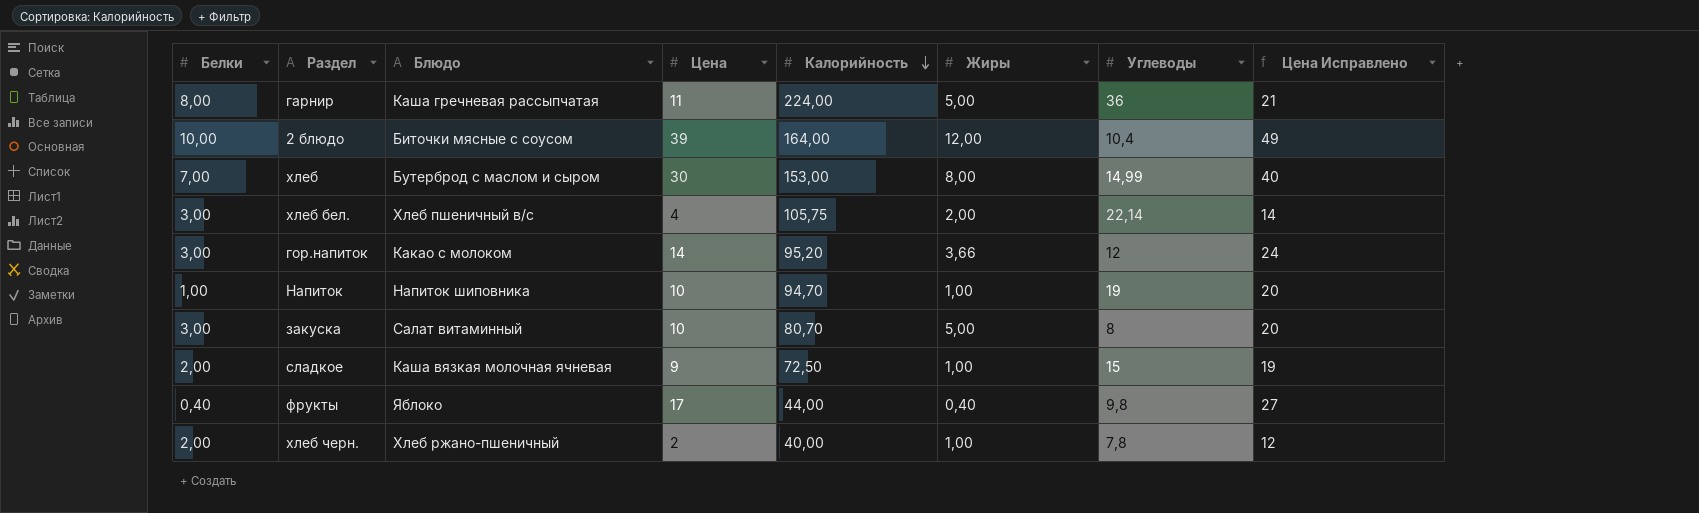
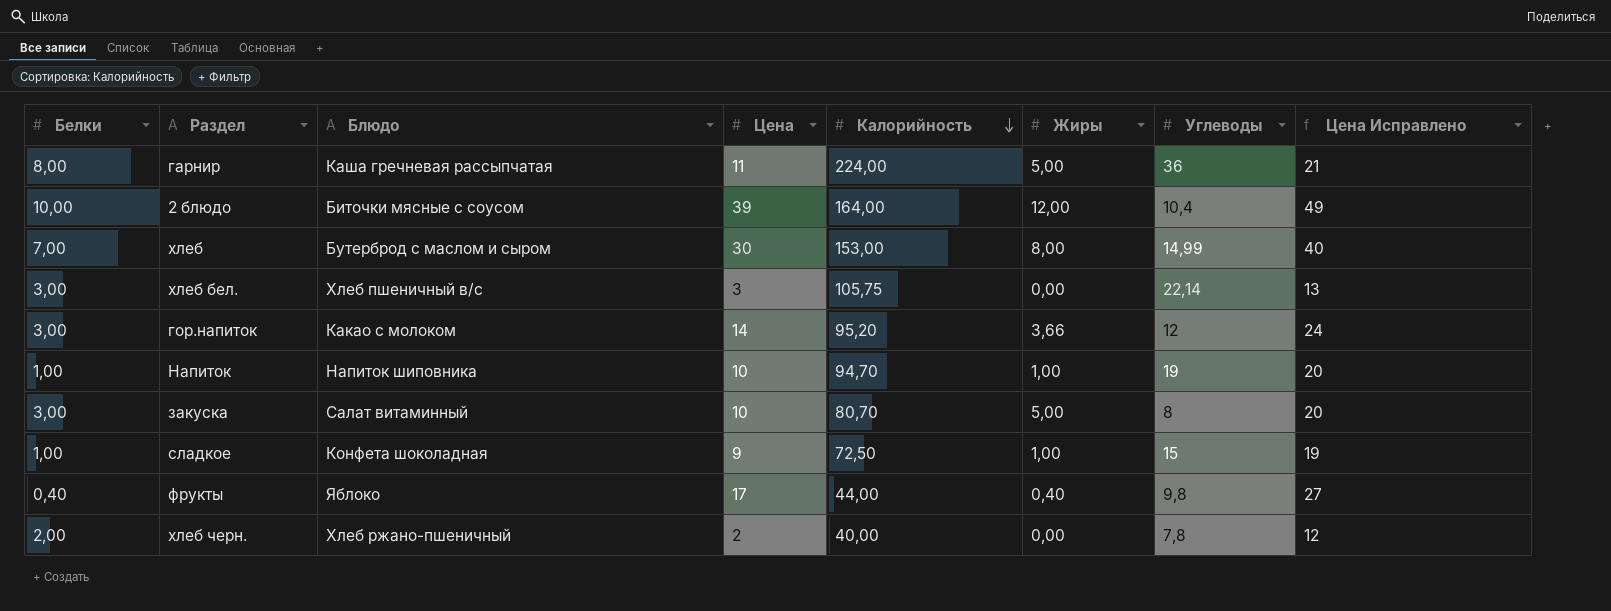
хлеб бел. | Цена: 4 -> 3
хлеб бел. | Жиры: 2,00 -> 0,00
хлеб бел. | Цена Исправлено: 14 -> 13
сладкое | Белки: 2,00 -> 1,00
сладкое | Блюдо: Каша вязкая молочная ячневая -> Конфета шоколадная
хлеб черн. | Жиры: 1,00 -> 0,00

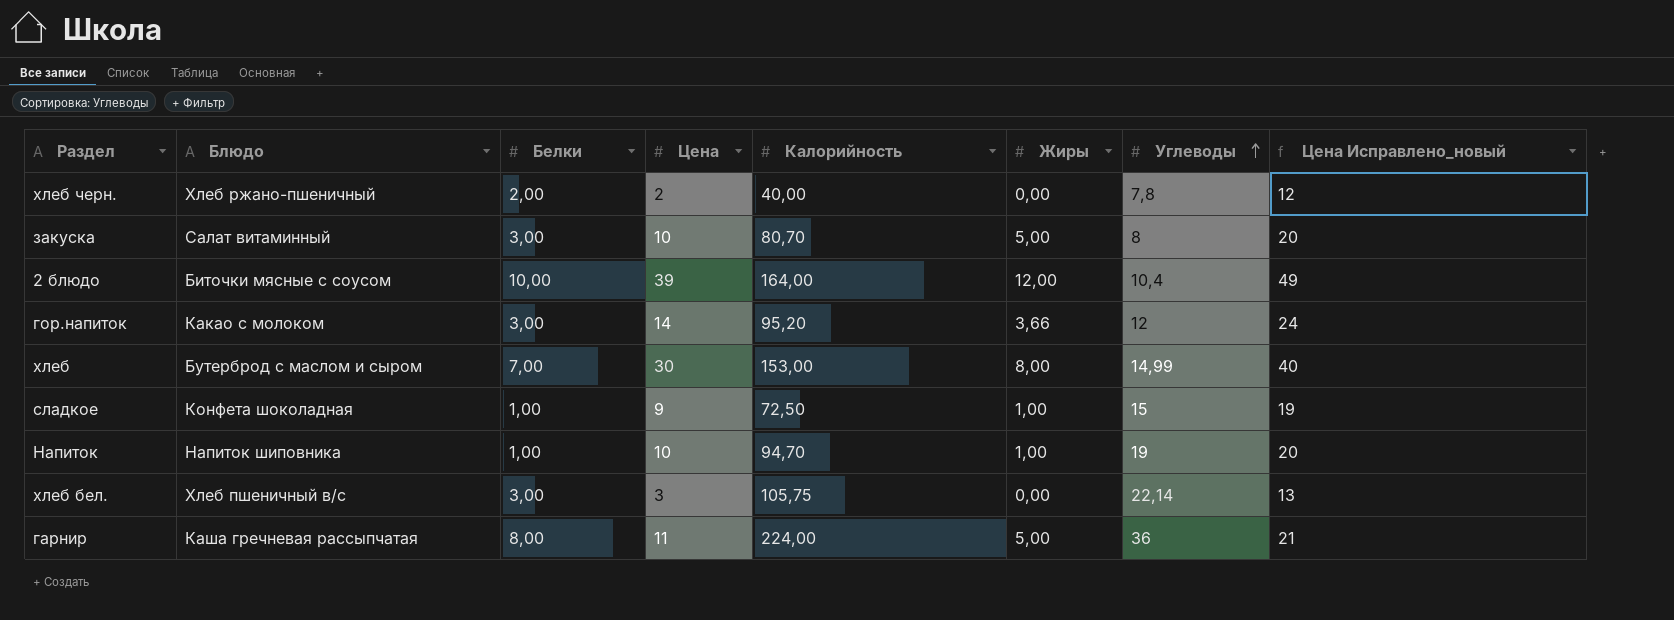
row order: Калорийность descending -> Углеводы ascending
column Белки | position: 1 -> 3
column name: Цена Исправлено -> Цена Исправлено_новый
row фрукты: 0,40 | Яблоко | 17 | 44,00 | 0,40 | 9,8 | 27 -> none

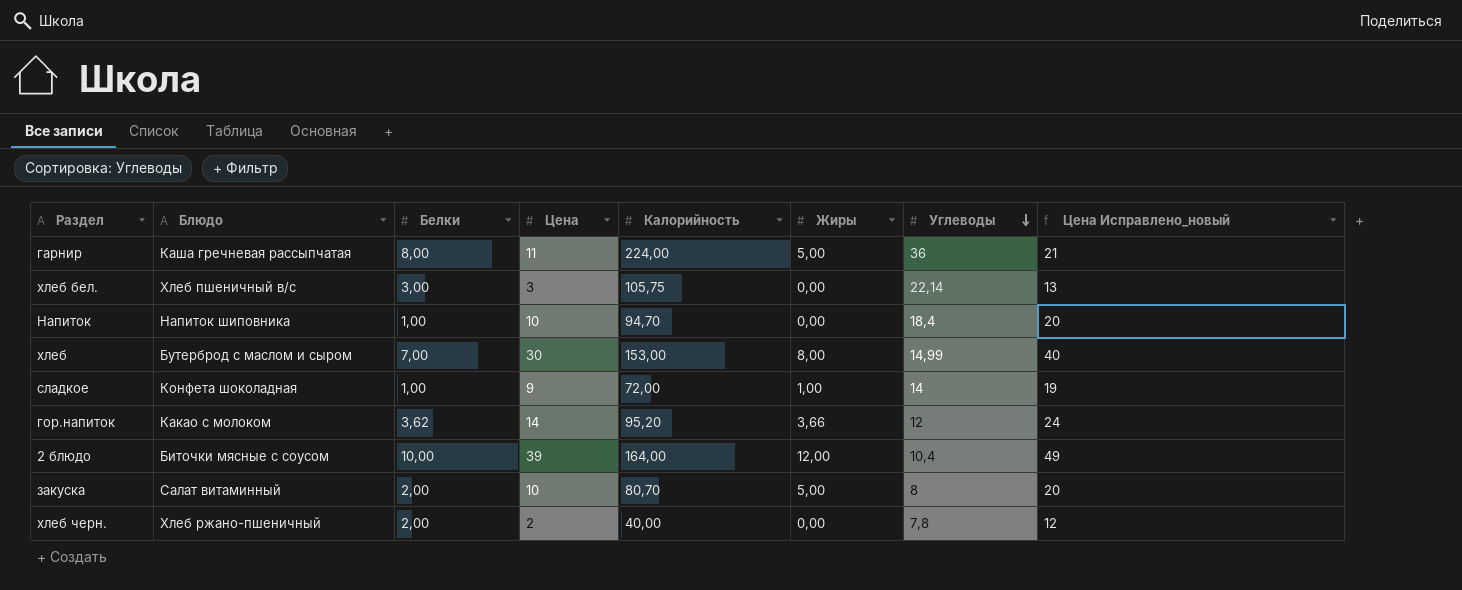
row order: Углеводы ascending -> Углеводы descending
Напиток | Жиры: 1,00 -> 0,00
Напиток | Углеводы: 19 -> 18,4
сладкое | Калорийность: 72,50 -> 72,00
сладкое | Углеводы: 15 -> 14
гор.напиток | Белки: 3,00 -> 3,62
закуска | Белки: 3,00 -> 2,00

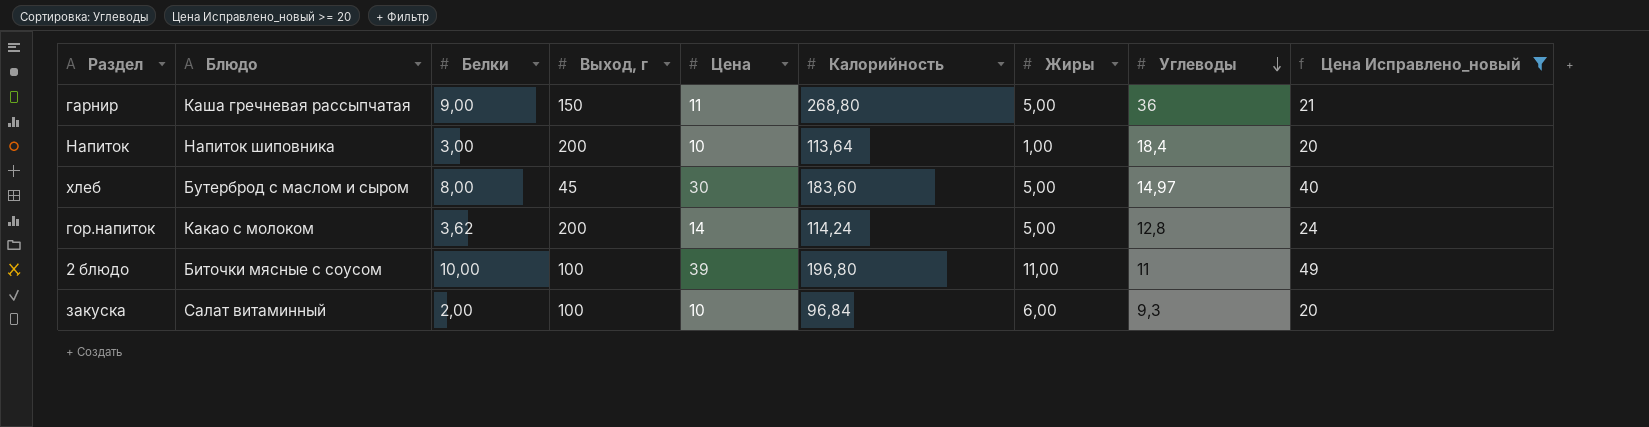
filter: none -> Цена Исправлено_новый >= 20
column Выход, г | position: none -> 4
гарнир | Белки: 8,00 -> 9,00
гарнир | Калорийность: 224,00 -> 268,80
Напиток | Белки: 1,00 -> 3,00
Напиток | Калорийность: 94,70 -> 113,64
Напиток | Жиры: 0,00 -> 1,00
хлеб | Белки: 7,00 -> 8,00
хлеб | Калорийность: 153,00 -> 183,60
хлеб | Жиры: 8,00 -> 5,00
хлеб | Углеводы: 14,99 -> 14,97
гор.напиток | Калорийность: 95,20 -> 114,24
гор.напиток | Жиры: 3,66 -> 5,00
гор.напиток | Углеводы: 12 -> 12,8
2 блюдо | Калорийность: 164,00 -> 196,80
2 блюдо | Жиры: 12,00 -> 11,00
2 блюдо | Углеводы: 10,4 -> 11
закуска | Калорийность: 80,70 -> 96,84
закуска | Жиры: 5,00 -> 6,00
закуска | Углеводы: 8 -> 9,3

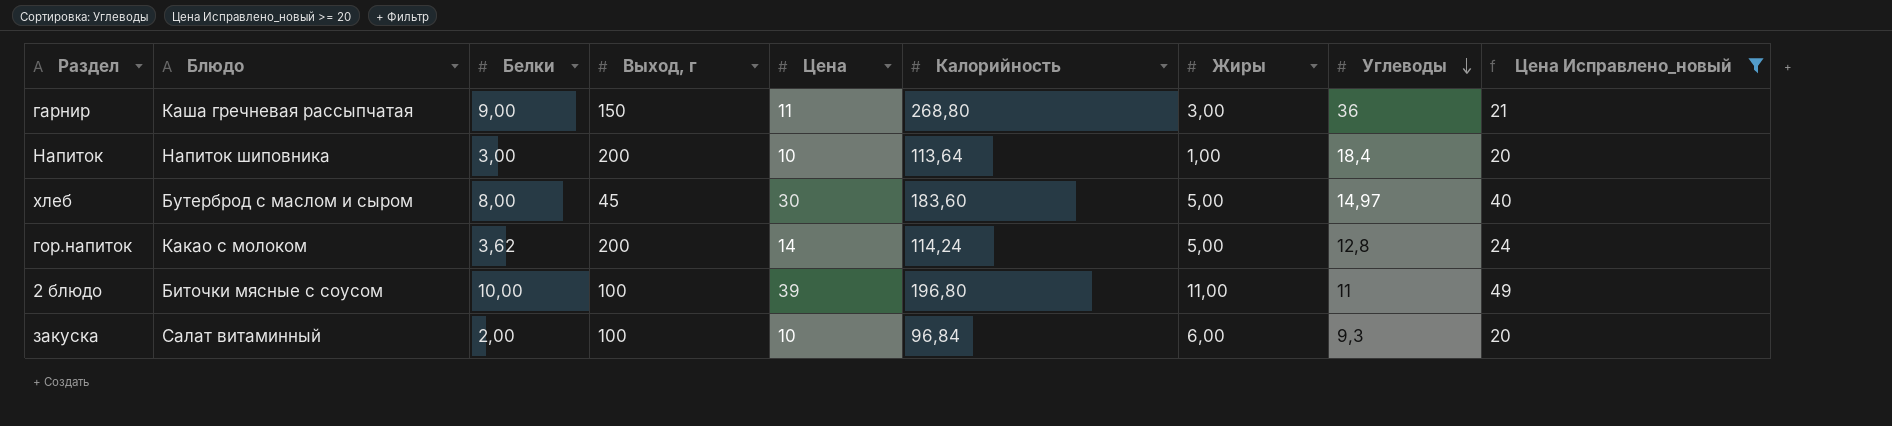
гарнир | Жиры: 5,00 -> 3,00

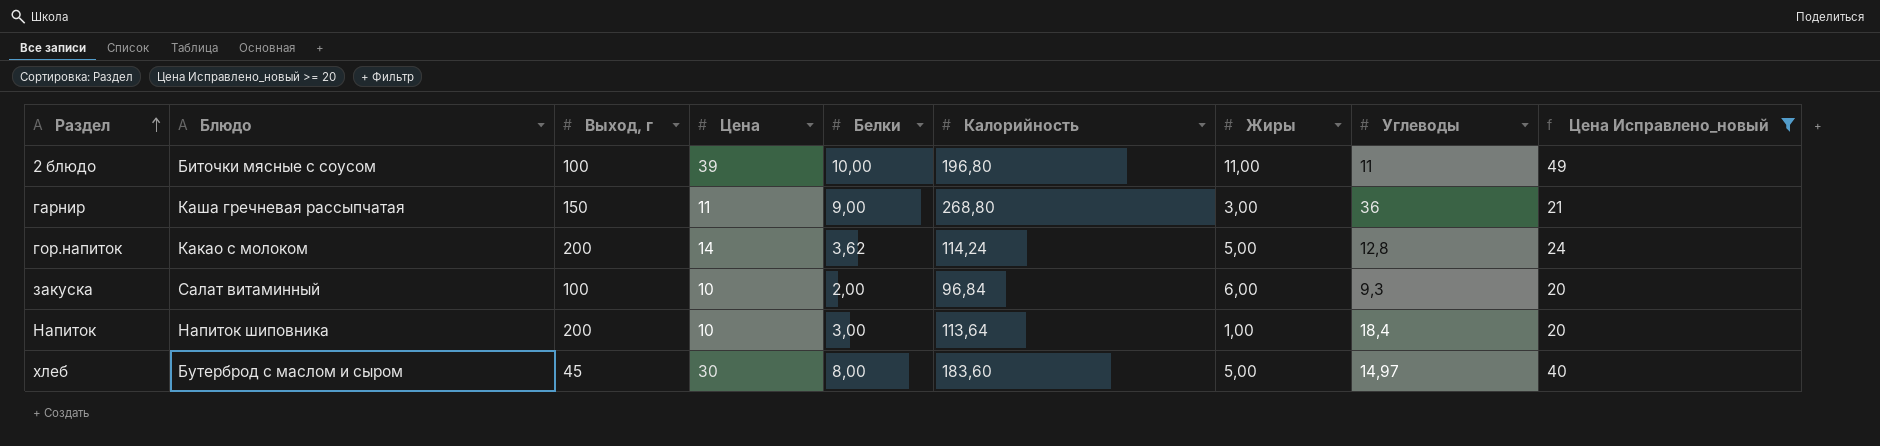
row order: Углеводы descending -> Раздел ascending
column Белки | position: 3 -> 5

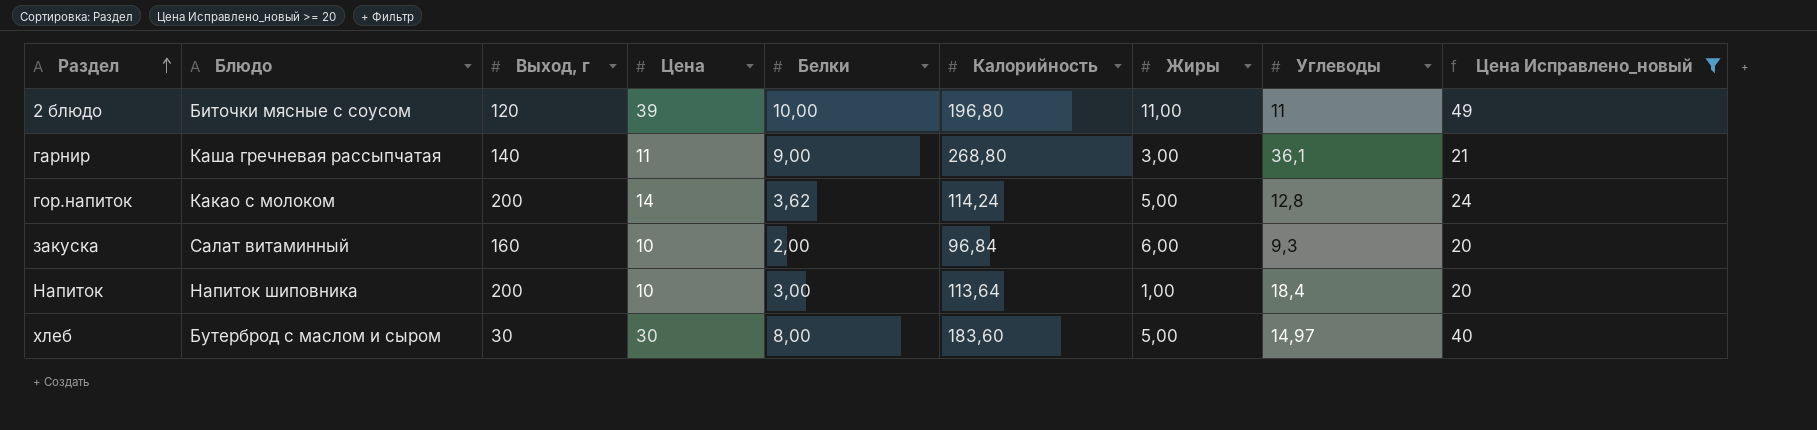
2 блюдо | Выход, г: 100 -> 120
гарнир | Выход, г: 150 -> 140
гарнир | Углеводы: 36 -> 36,1
закуска | Выход, г: 100 -> 160
хлеб | Выход, г: 45 -> 30

